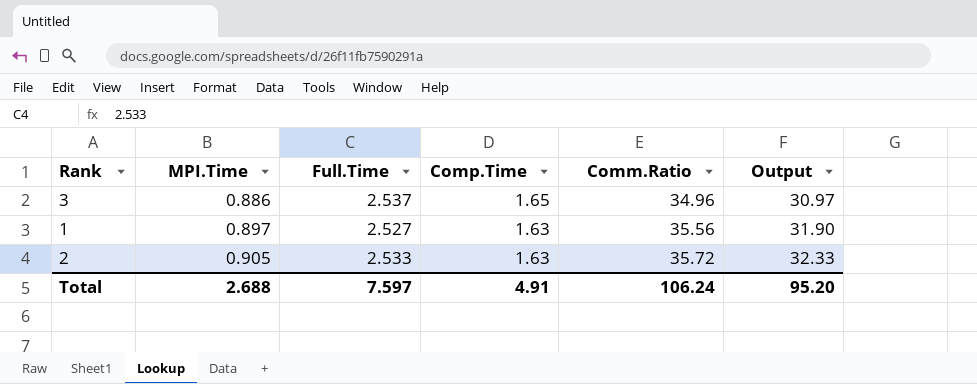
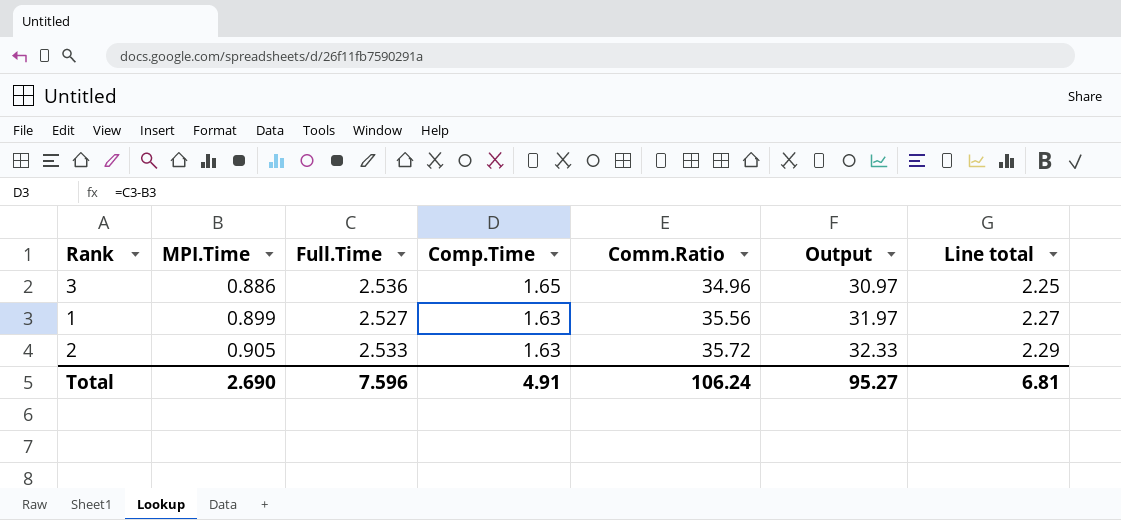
column Line total | formula: none -> [MPI.Time] * [Full.Time]
3 | Full.Time: 2.537 -> 2.536
1 | MPI.Time: 0.897 -> 0.899
1 | Output: 31.90 -> 31.97
Total | MPI.Time: 2.688 -> 2.690
Total | Full.Time: 7.597 -> 7.596
Total | Output: 95.20 -> 95.27

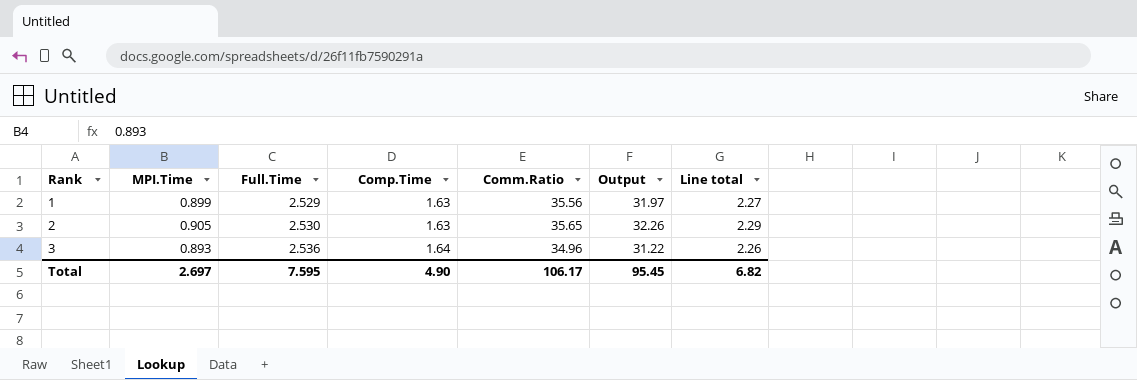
row order: MPI.Time ascending -> Rank ascending
1 | Full.Time: 2.527 -> 2.529
2 | Full.Time: 2.533 -> 2.530
2 | Comm.Ratio: 35.72 -> 35.65
2 | Output: 32.33 -> 32.26
3 | MPI.Time: 0.886 -> 0.893
3 | Comp.Time: 1.65 -> 1.64
3 | Output: 30.97 -> 31.22
3 | Line total: 2.25 -> 2.26
Total | MPI.Time: 2.690 -> 2.697
Total | Full.Time: 7.596 -> 7.595
Total | Comp.Time: 4.91 -> 4.90
Total | Comm.Ratio: 106.24 -> 106.17
Total | Output: 95.27 -> 95.45
Total | Line total: 6.81 -> 6.82

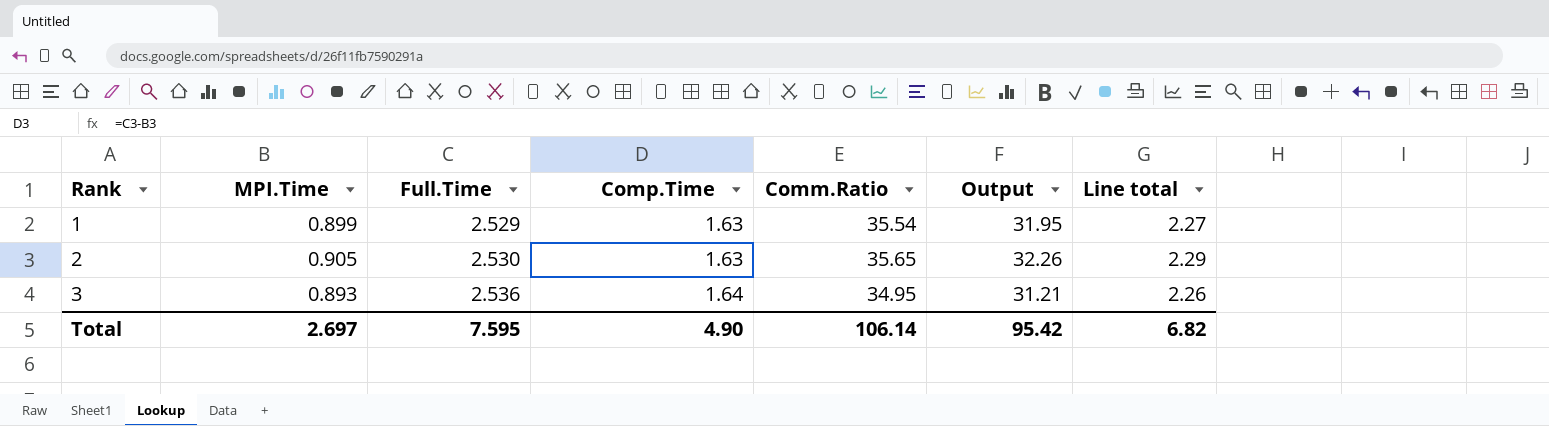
1 | Comm.Ratio: 35.56 -> 35.54
1 | Output: 31.97 -> 31.95
3 | Comm.Ratio: 34.96 -> 34.95
3 | Output: 31.22 -> 31.21
Total | Comm.Ratio: 106.17 -> 106.14
Total | Output: 95.45 -> 95.42

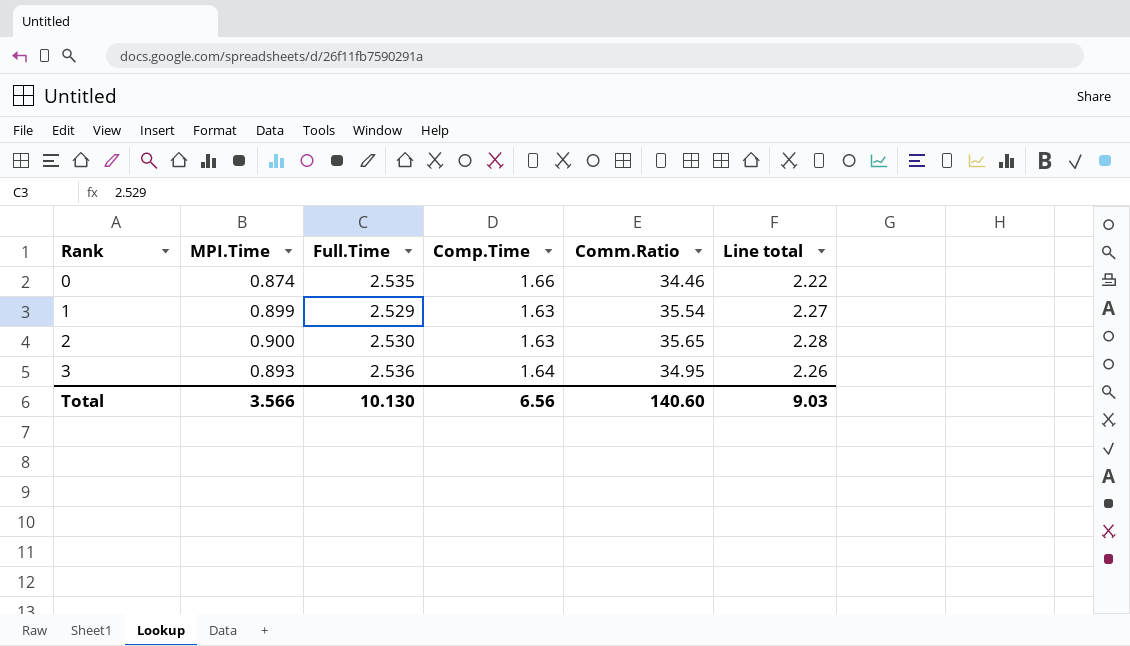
column Output | formula: [MPI.Time] * [Comm.Ratio] -> none
row 0: none -> 0.874 | 2.535 | 1.66 | 34.46 | 2.22
2 | MPI.Time: 0.905 -> 0.900
2 | Line total: 2.29 -> 2.28
Total | MPI.Time: 2.697 -> 3.566
Total | Full.Time: 7.595 -> 10.130
Total | Comp.Time: 4.90 -> 6.56
Total | Comm.Ratio: 106.14 -> 140.60
Total | Line total: 6.82 -> 9.03

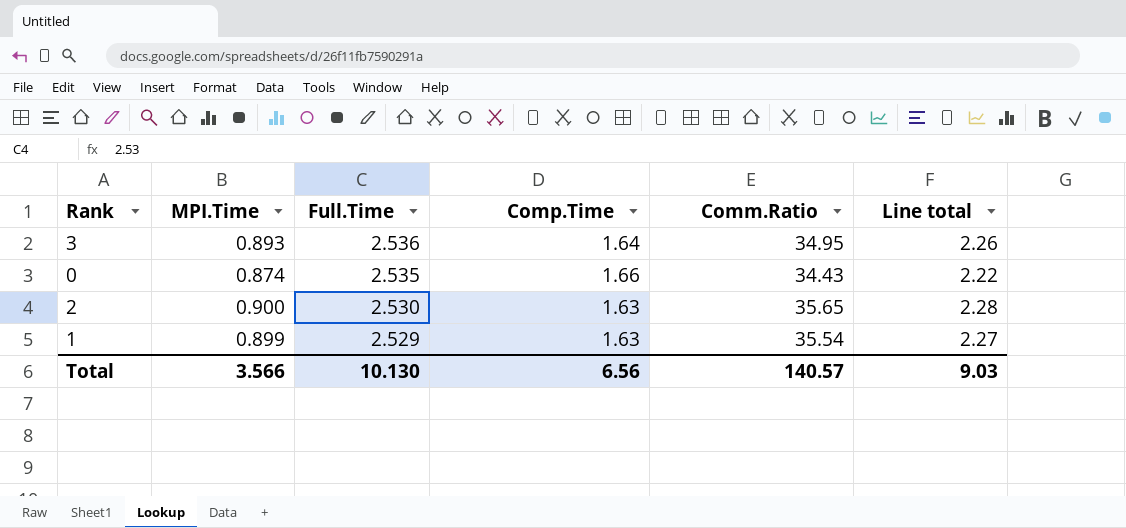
row order: Rank ascending -> Full.Time descending
0 | Comm.Ratio: 34.46 -> 34.43
Total | Comm.Ratio: 140.60 -> 140.57

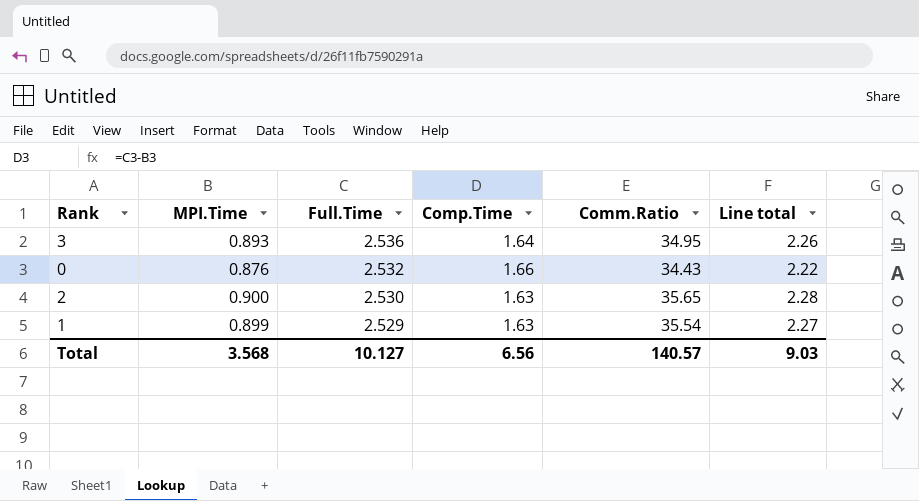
0 | MPI.Time: 0.874 -> 0.876
0 | Full.Time: 2.535 -> 2.532
Total | MPI.Time: 3.566 -> 3.568
Total | Full.Time: 10.130 -> 10.127

